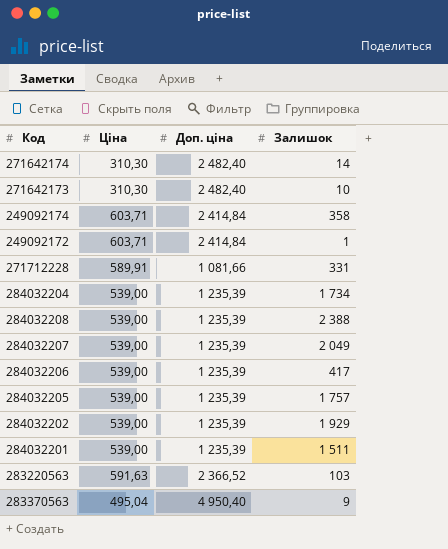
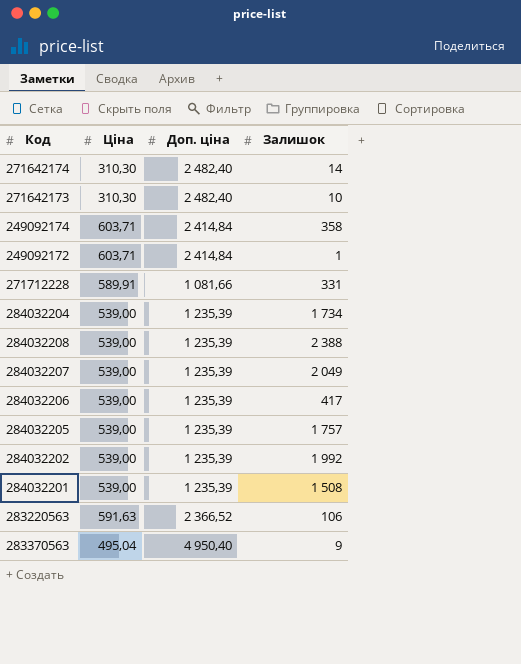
284032202 | Залишок: 1 929 -> 1 992
284032201 | Залишок: 1 511 -> 1 508
283220563 | Залишок: 103 -> 106

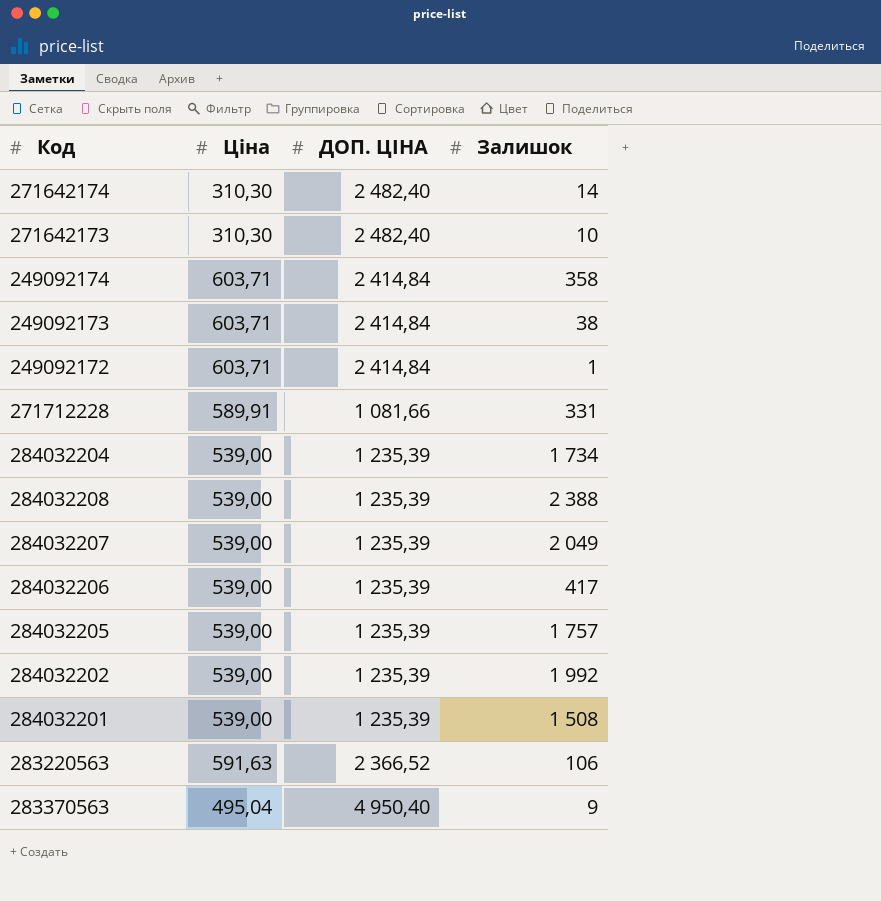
column name: Доп. ціна -> ДОП. ЦІНА
row 249092173: none -> 603,71 | 2 414,84 | 38

